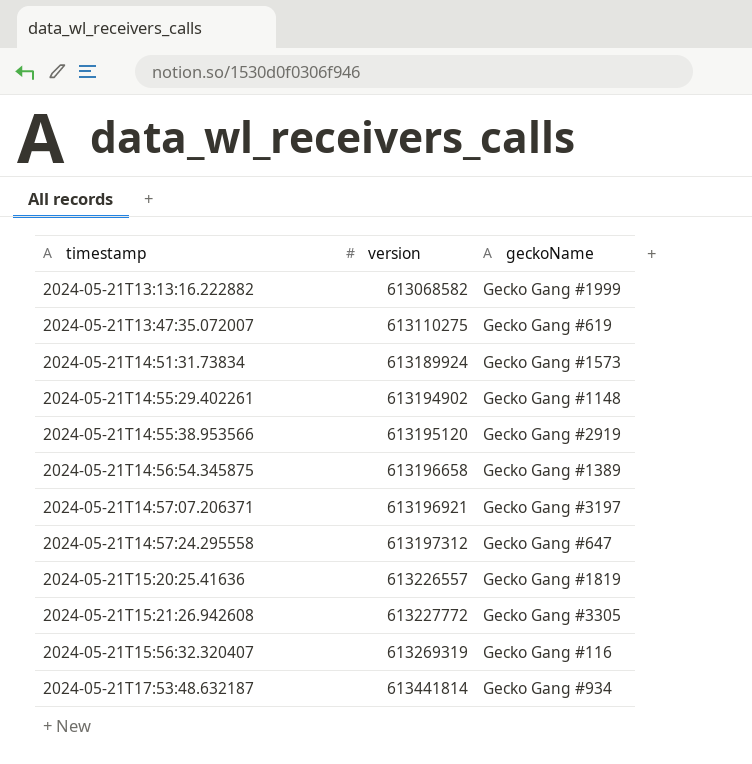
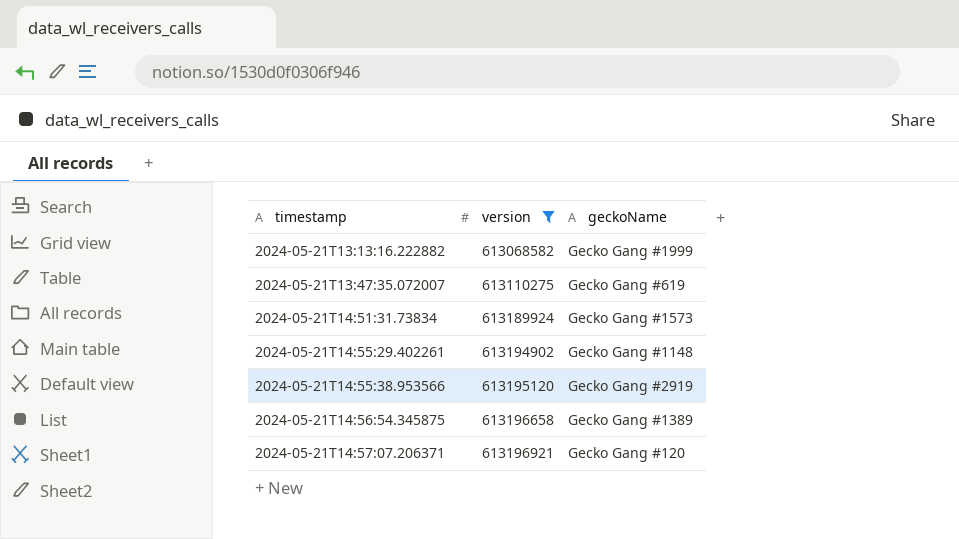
filter: none -> version <= 613196921
2024-05-21T14:57:07.206371 | geckoName: Gecko Gang #3197 -> Gecko Gang #120

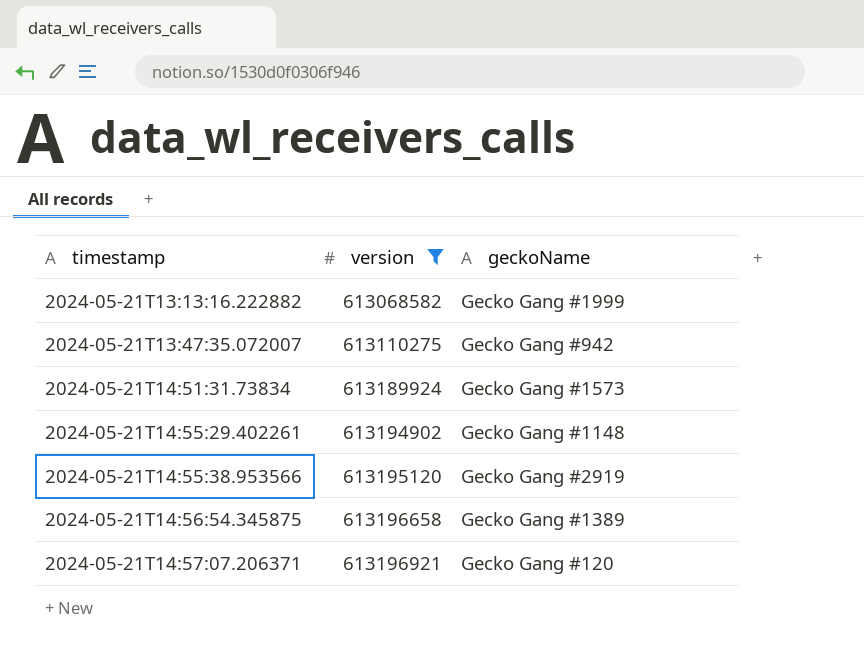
2024-05-21T13:47:35.072007 | geckoName: Gecko Gang #619 -> Gecko Gang #942

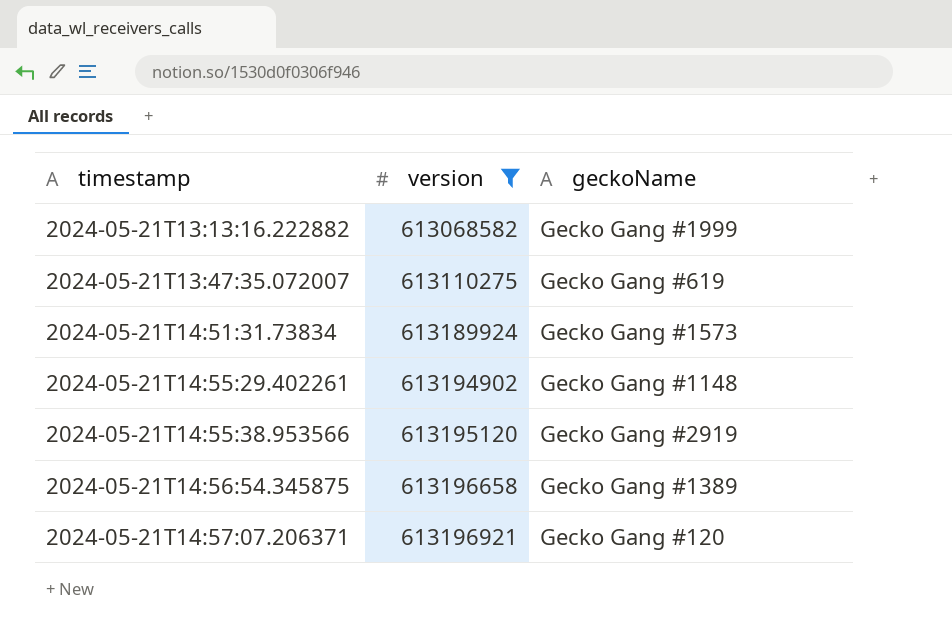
2024-05-21T13:47:35.072007 | geckoName: Gecko Gang #942 -> Gecko Gang #619

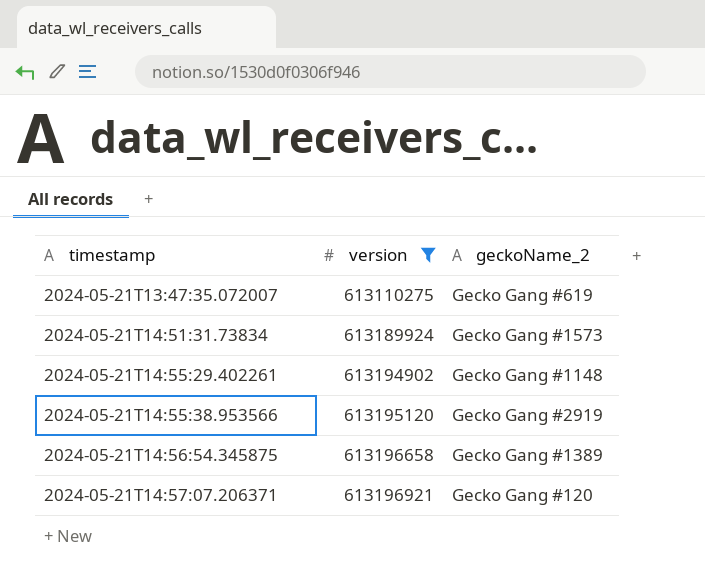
column name: geckoName -> geckoName_2
row 2024-05-21T13:13:16.222882: 613068582 | Gecko Gang #1999 -> none

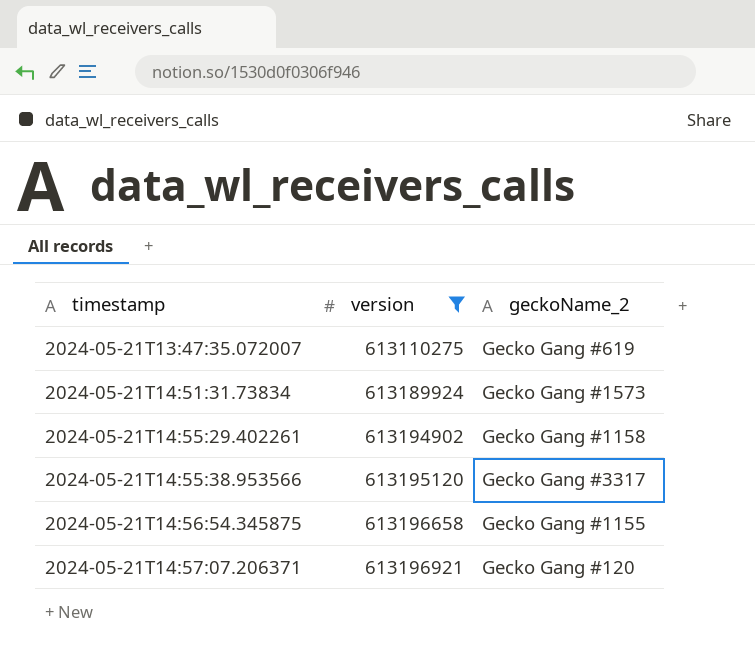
2024-05-21T14:55:29.402261 | geckoName_2: Gecko Gang #1148 -> Gecko Gang #1158
2024-05-21T14:55:38.953566 | geckoName_2: Gecko Gang #2919 -> Gecko Gang #3317
2024-05-21T14:56:54.345875 | geckoName_2: Gecko Gang #1389 -> Gecko Gang #1155

